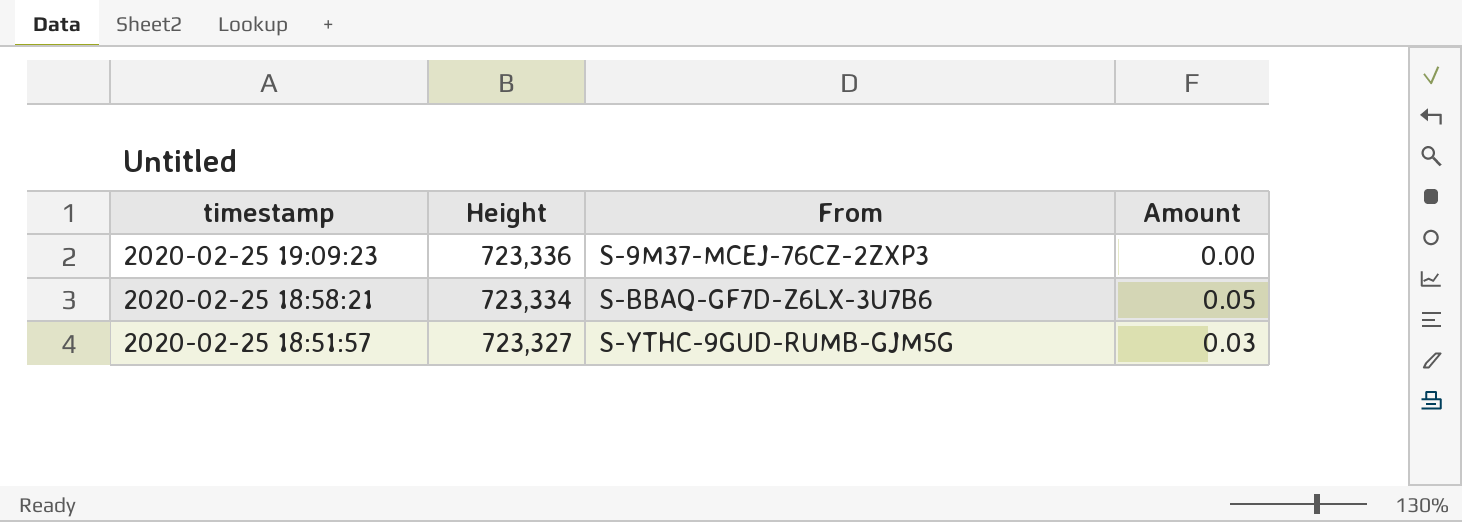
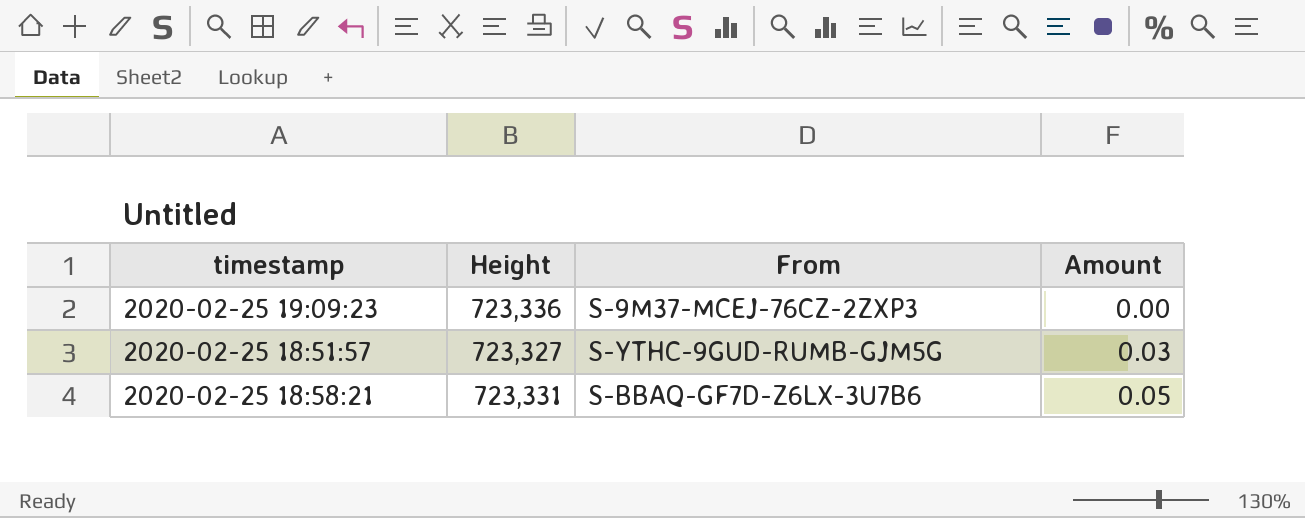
row order: timestamp descending -> Amount ascending
2020-02-25 18:58:21 | Height: 723,334 -> 723,331

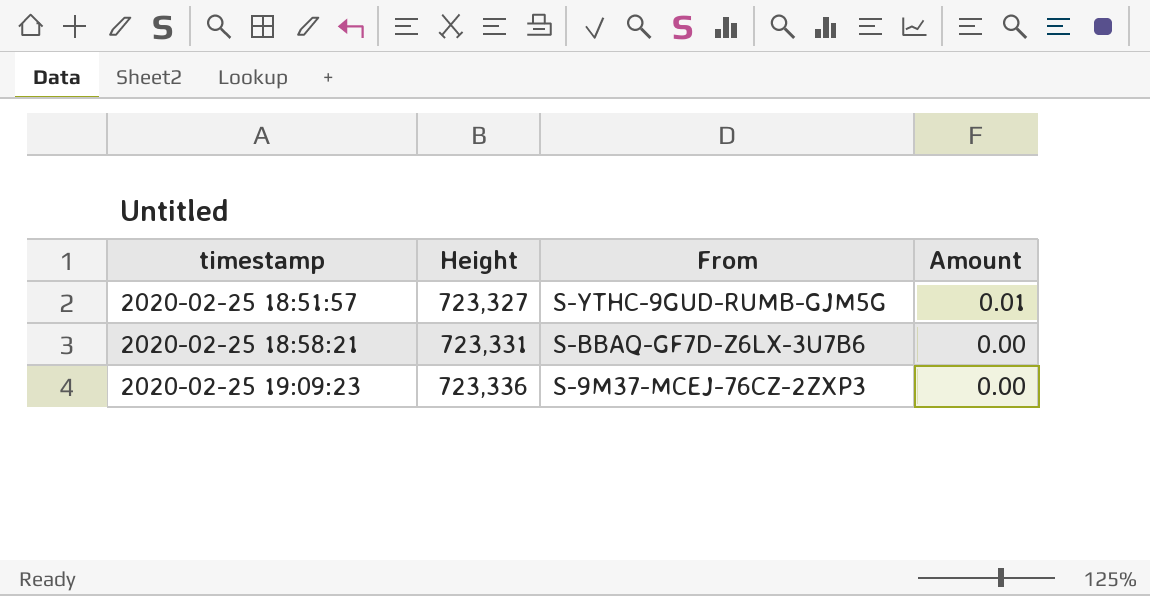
row order: Amount ascending -> timestamp ascending
2020-02-25 18:51:57 | Amount: 0.03 -> 0.01
2020-02-25 18:58:21 | Amount: 0.05 -> 0.00

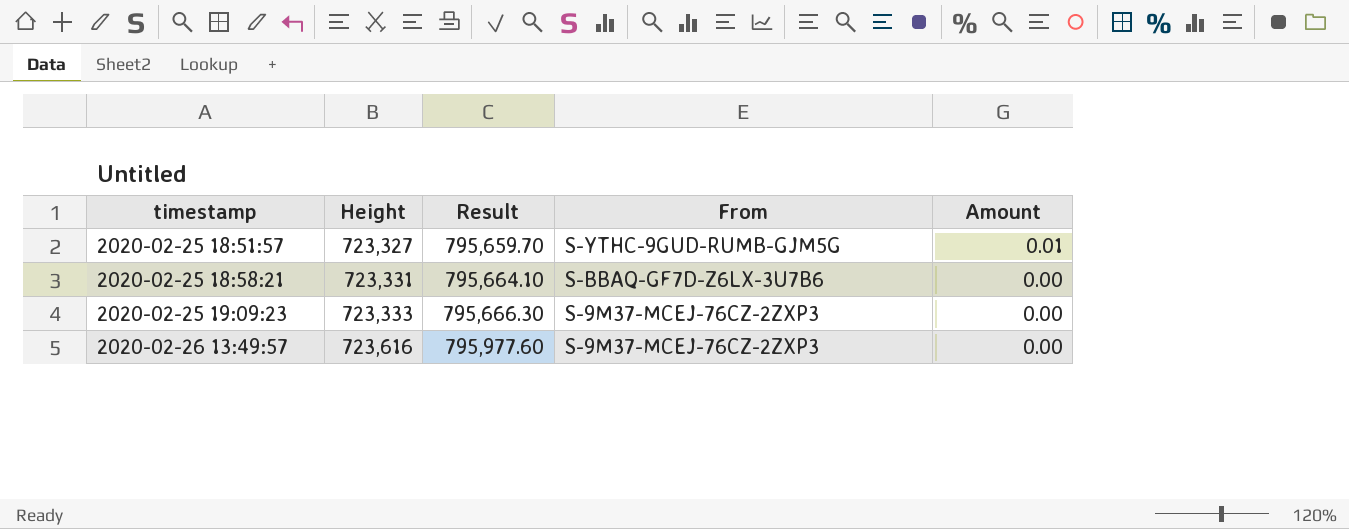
column Result | formula: none -> [Height] * 1.1
2020-02-25 19:09:23 | Height: 723,336 -> 723,333
row 2020-02-26 13:49:57: none -> 723,616 | 795,977.60 | S-9M37-MCEJ-76CZ-2ZXP3 | 0.00

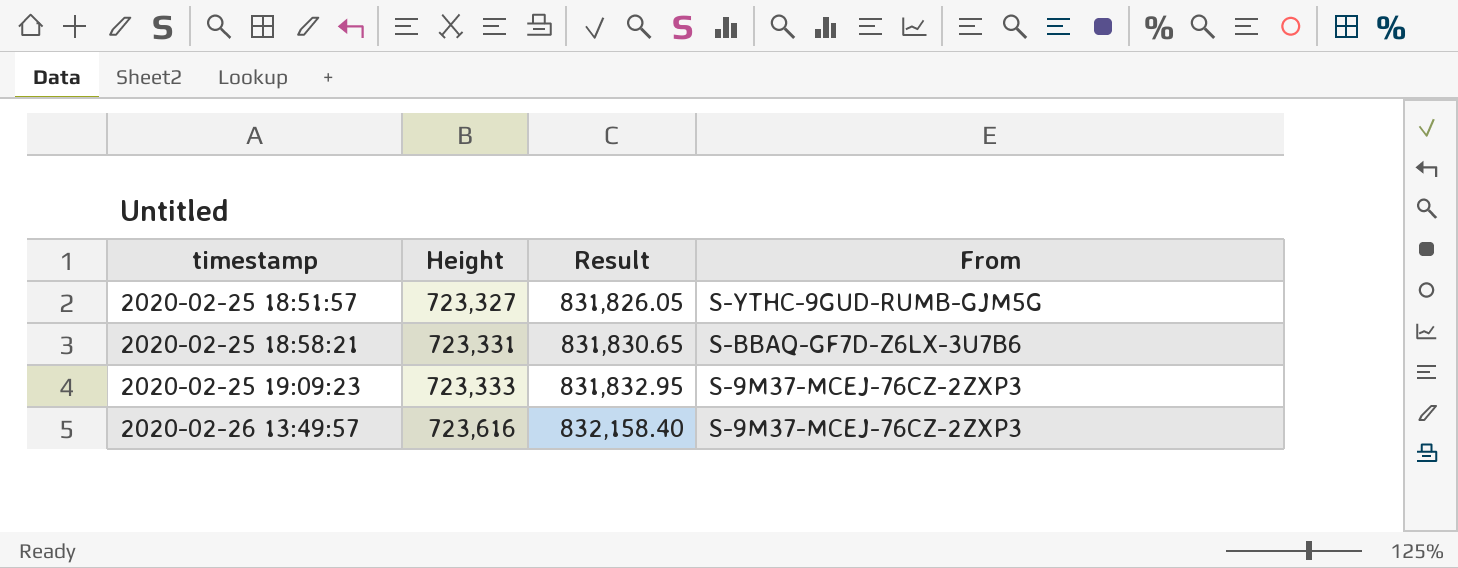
column Amount | position: 5 -> none
column Result | formula: [Height] * 1.1 -> [Height] * 1.15

